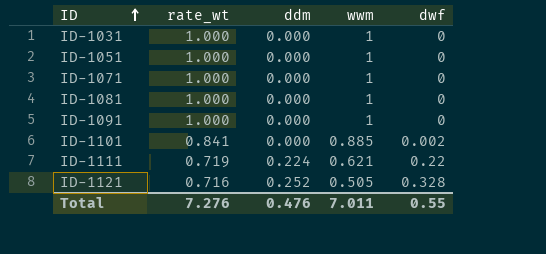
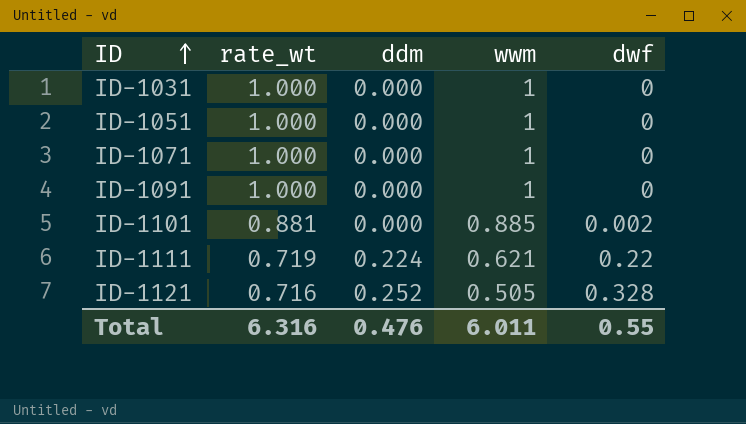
row ID-1081: 1.000 | 0.000 | 1 | 0 -> none
ID-1101 | rate_wt: 0.841 -> 0.881
Total | rate_wt: 7.276 -> 6.316
Total | wwm: 7.011 -> 6.011

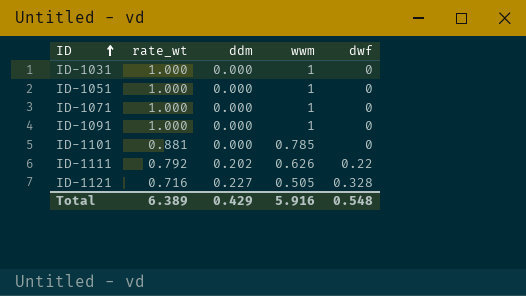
ID-1101 | wwm: 0.885 -> 0.785
ID-1101 | dwf: 0.002 -> 0
ID-1111 | rate_wt: 0.719 -> 0.792
ID-1111 | ddm: 0.224 -> 0.202
ID-1111 | wwm: 0.621 -> 0.626
ID-1121 | ddm: 0.252 -> 0.227
Total | rate_wt: 6.316 -> 6.389
Total | ddm: 0.476 -> 0.429
Total | wwm: 6.011 -> 5.916
Total | dwf: 0.55 -> 0.548

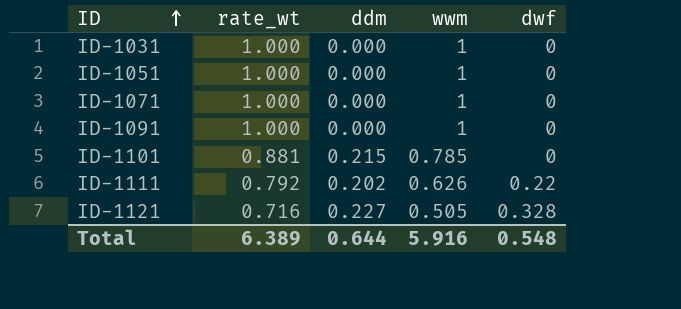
ID-1101 | ddm: 0.000 -> 0.215
Total | ddm: 0.429 -> 0.644

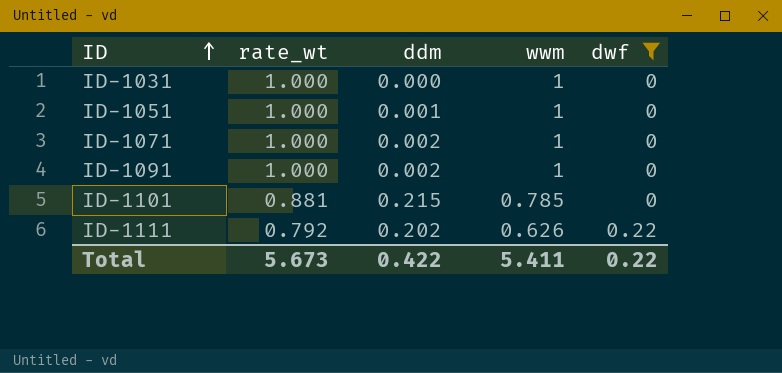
filter: none -> dwf != 0.328
ID-1051 | ddm: 0.000 -> 0.001
ID-1071 | ddm: 0.000 -> 0.002
ID-1091 | ddm: 0.000 -> 0.002
Total | rate_wt: 6.389 -> 5.673
Total | ddm: 0.644 -> 0.422
Total | wwm: 5.916 -> 5.411
Total | dwf: 0.548 -> 0.22

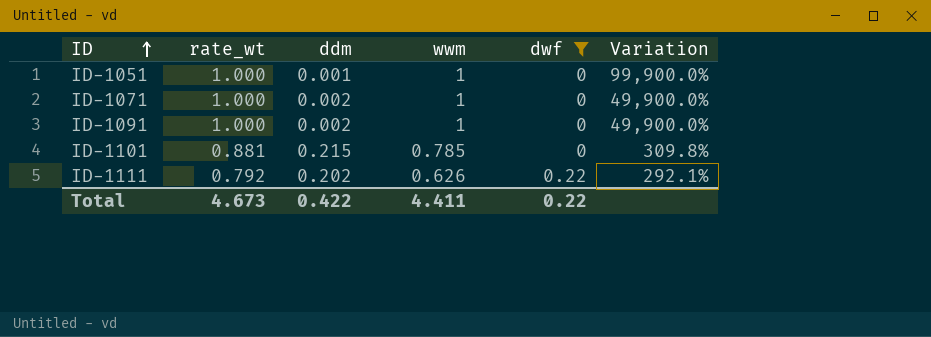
column Variation | formula: none -> ([rate_wt] - [ddm]) / [ddm]
row ID-1031: 1.000 | 0.000 | 1 | 0 -> none
Total | rate_wt: 5.673 -> 4.673
Total | wwm: 5.411 -> 4.411

